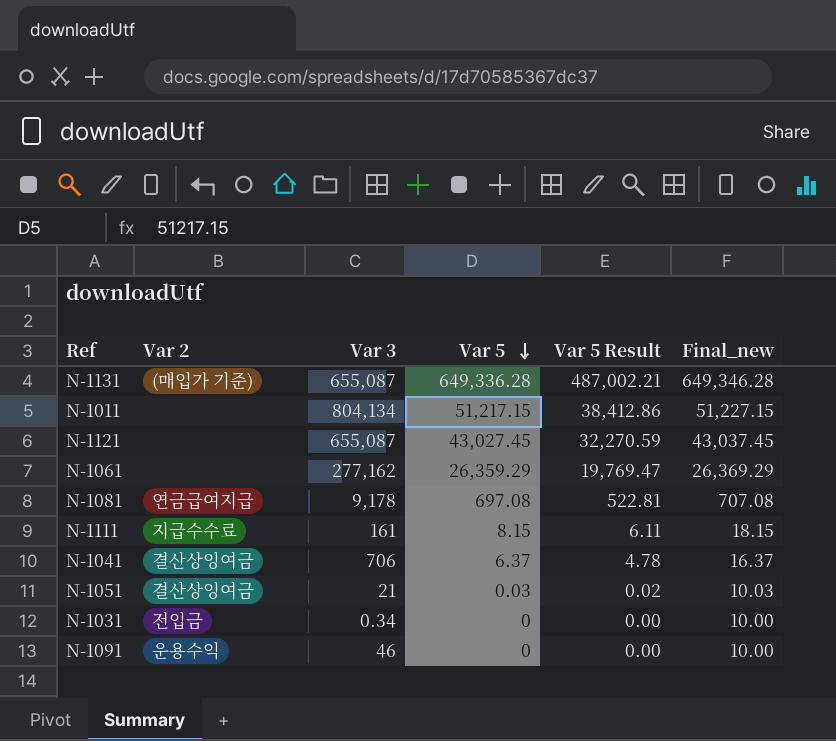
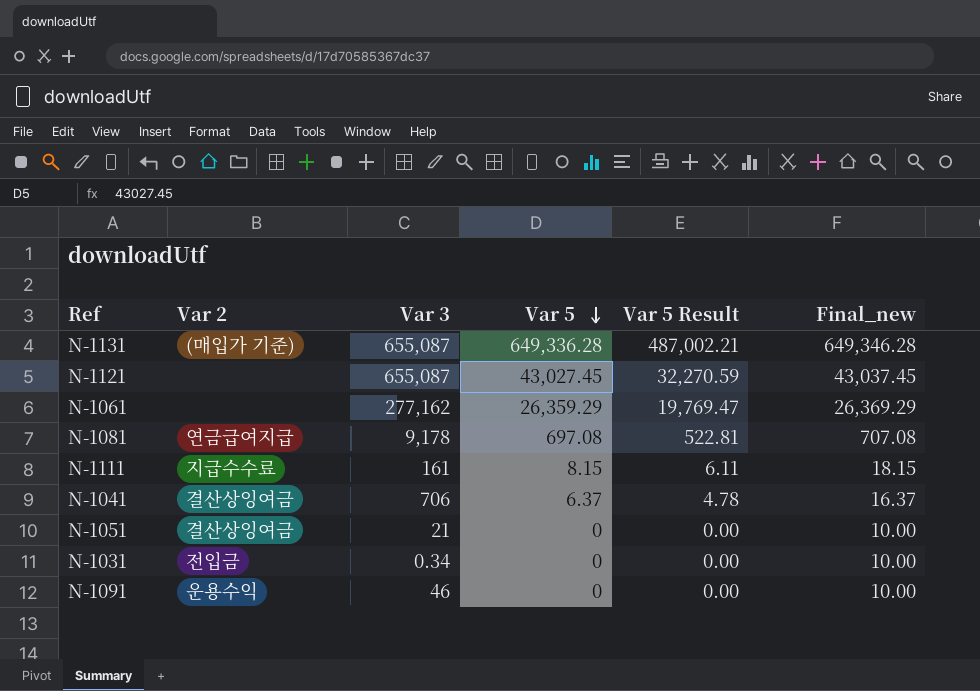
row N-1011: none | 804,134 | 51,217.15 | 38,412.86 | 51,227.15 -> none
N-1051 | Var 5: 0.03 -> 0
N-1051 | Var 5 Result: 0.02 -> 0.00
N-1051 | Final_new: 10.03 -> 10.00

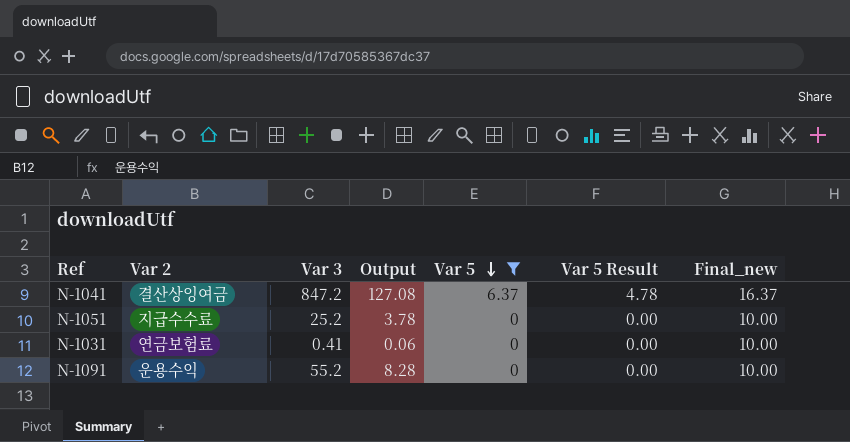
filter: none -> Var 5 <= 6.37
column Output | formula: none -> [Var 3] * 0.15
N-1041 | Var 3: 706 -> 847.2
N-1051 | Var 2: 결산상잉여금 -> 지급수수료
N-1051 | Var 3: 21 -> 25.2
N-1031 | Var 2: 전입금 -> 연금보험료
N-1031 | Var 3: 0.34 -> 0.41
N-1091 | Var 3: 46 -> 55.2

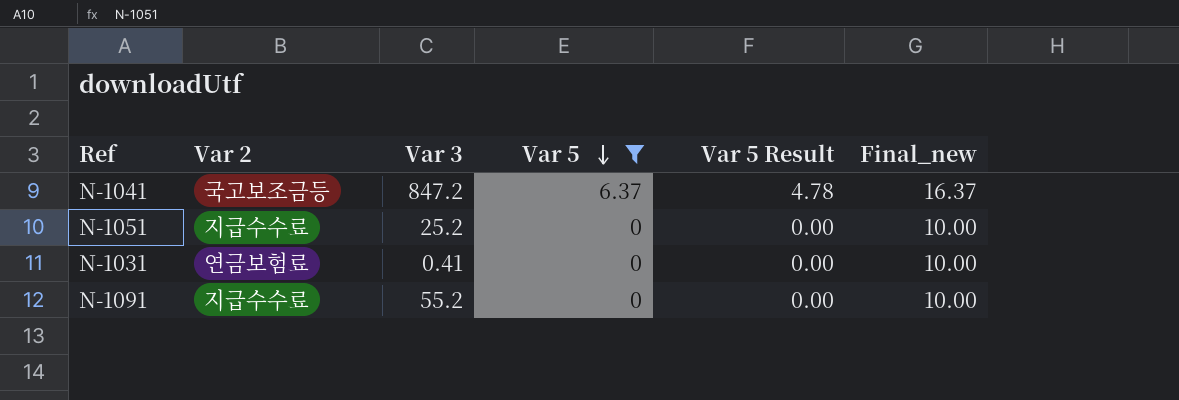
column Output | formula: [Var 3] * 0.15 -> none
N-1041 | Var 2: 결산상잉여금 -> 국고보조금등
N-1091 | Var 2: 운용수익 -> 지급수수료

